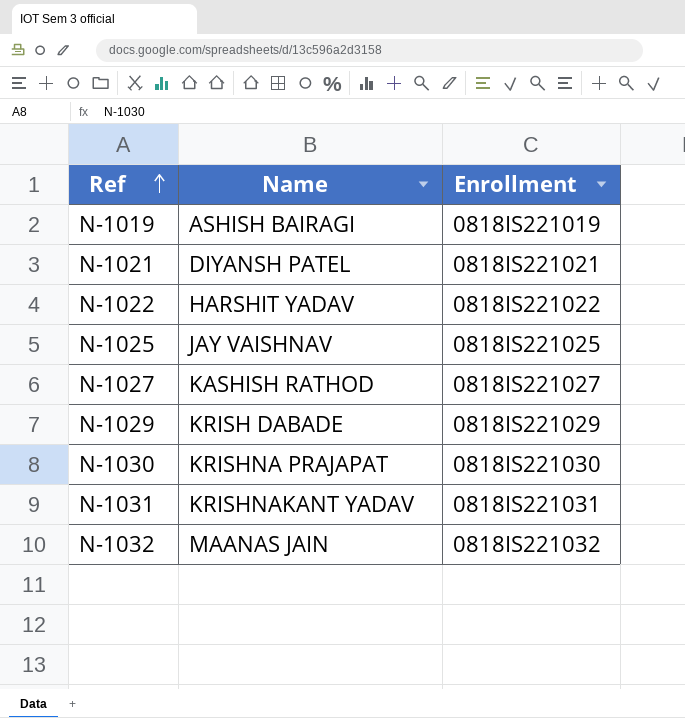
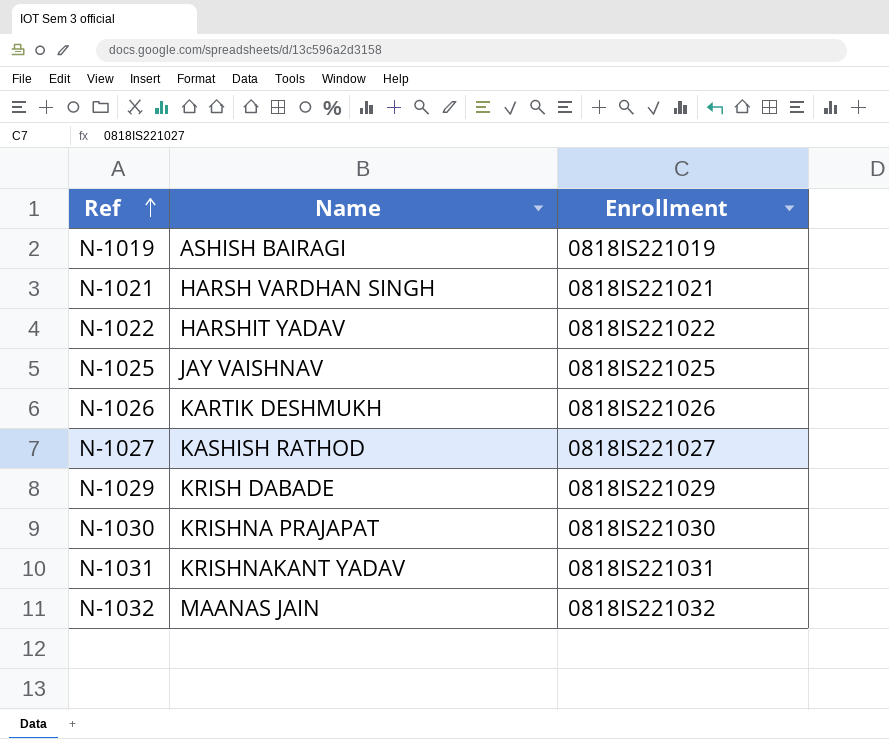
N-1021 | Name: DIYANSH PATEL -> HARSH VARDHAN SINGH
row N-1026: none -> KARTIK DESHMUKH | 0818IS221026

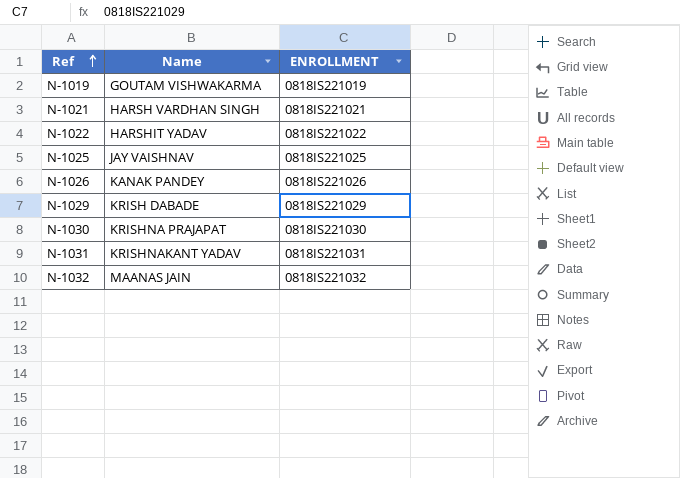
column name: Enrollment -> ENROLLMENT
row N-1027: KASHISH RATHOD | 0818IS221027 -> none
N-1019 | Name: ASHISH BAIRAGI -> GOUTAM VISHWAKARMA
N-1026 | Name: KARTIK DESHMUKH -> KANAK PANDEY

